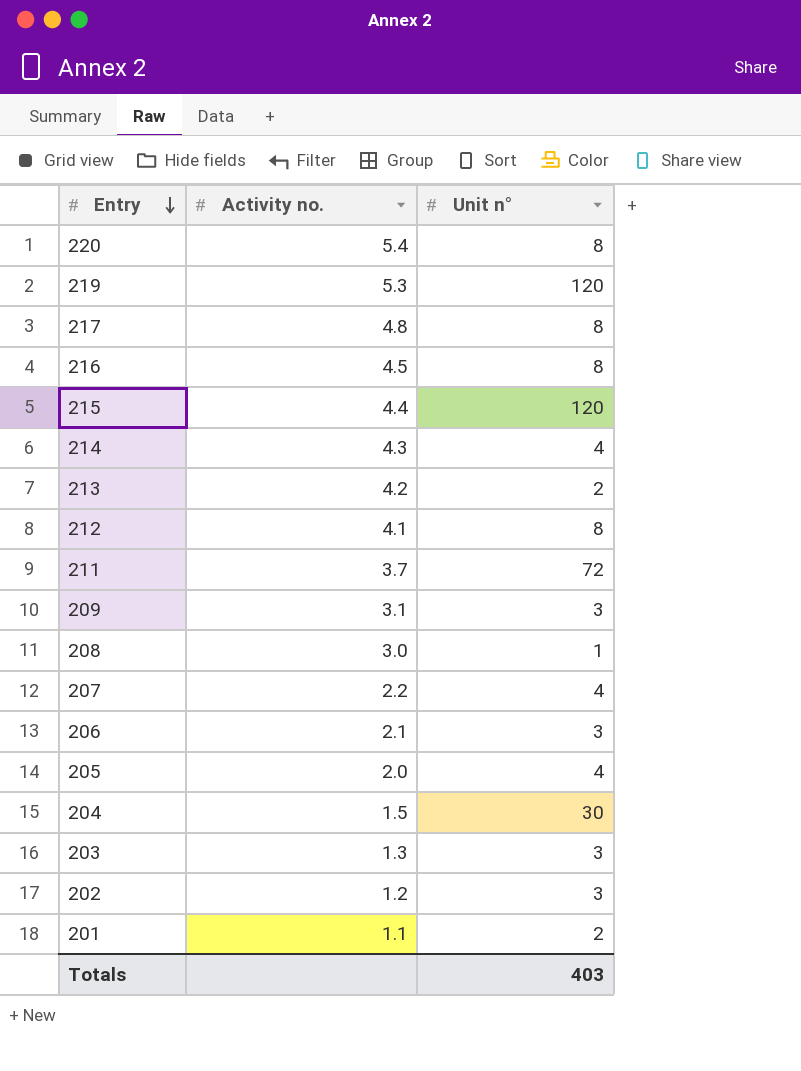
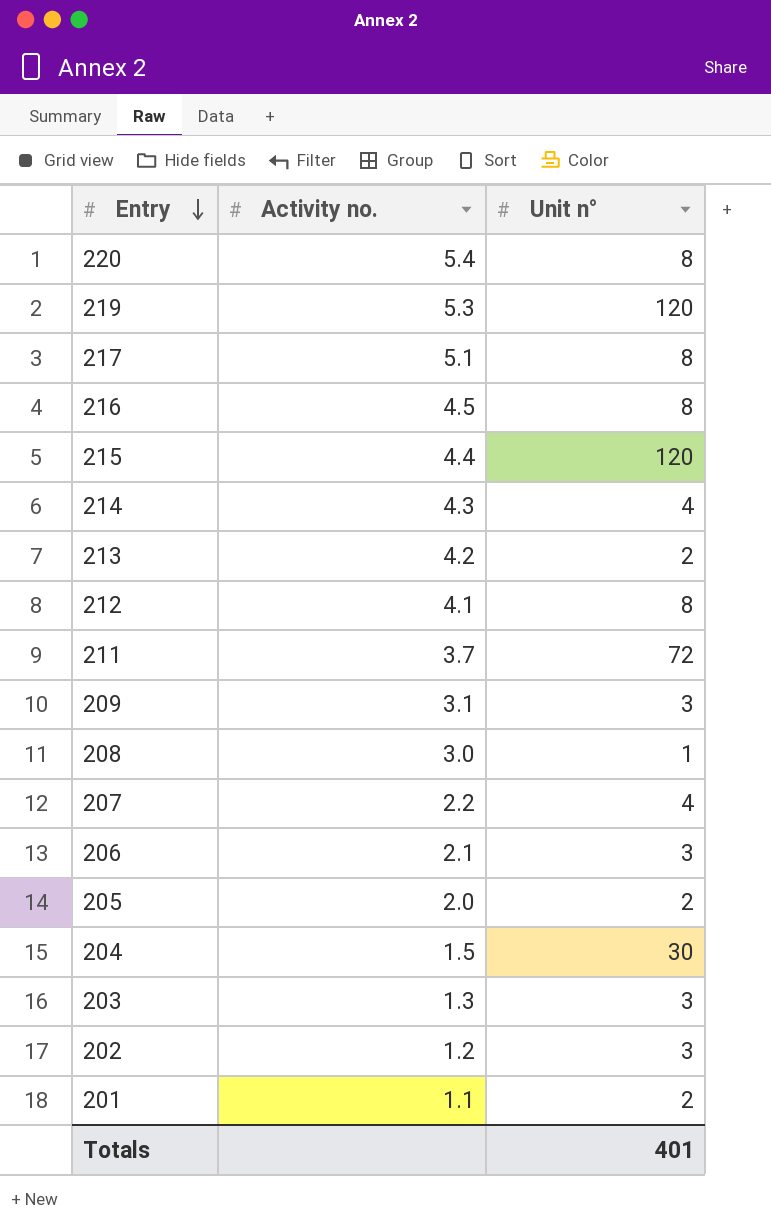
217 | Activity no.: 4.8 -> 5.1
205 | Unit n°: 4 -> 2
Totals | Unit n°: 403 -> 401

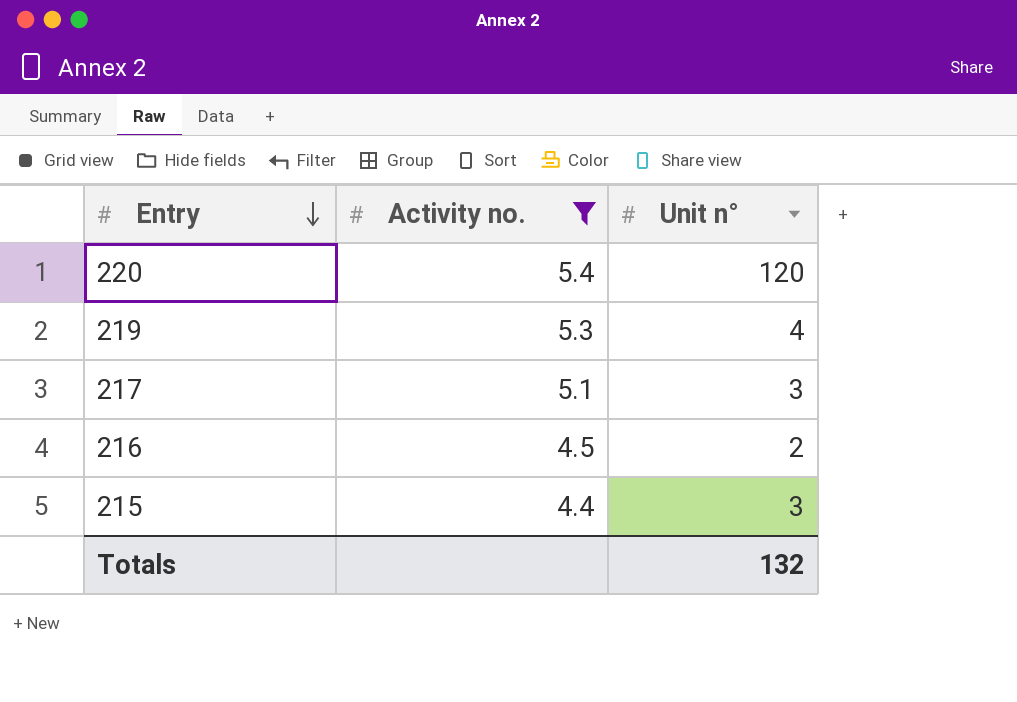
filter: none -> Activity no. >= 4.4
220 | Unit n°: 8 -> 120
219 | Unit n°: 120 -> 4
217 | Unit n°: 8 -> 3
216 | Unit n°: 8 -> 2
215 | Unit n°: 120 -> 3
Totals | Unit n°: 401 -> 132

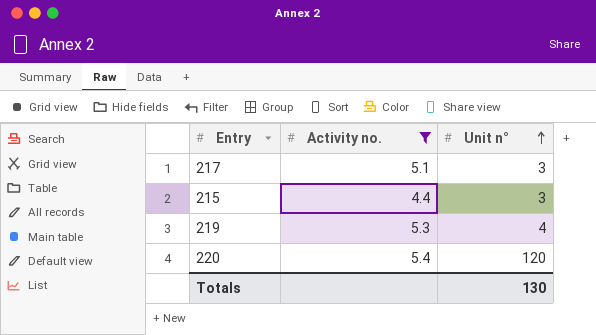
row order: Entry descending -> Unit n° ascending
row 216: 4.5 | 2 -> none
Totals | Unit n°: 132 -> 130

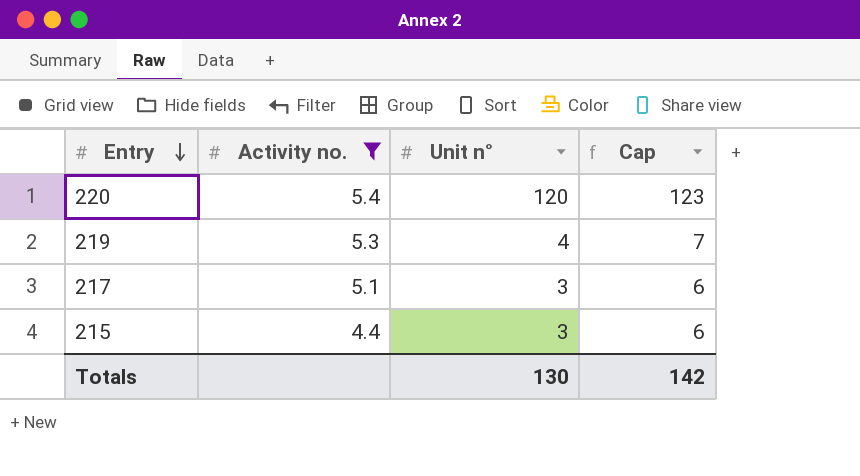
row order: Unit n° ascending -> Entry descending
column Cap | formula: none -> [Unit n°] + 3

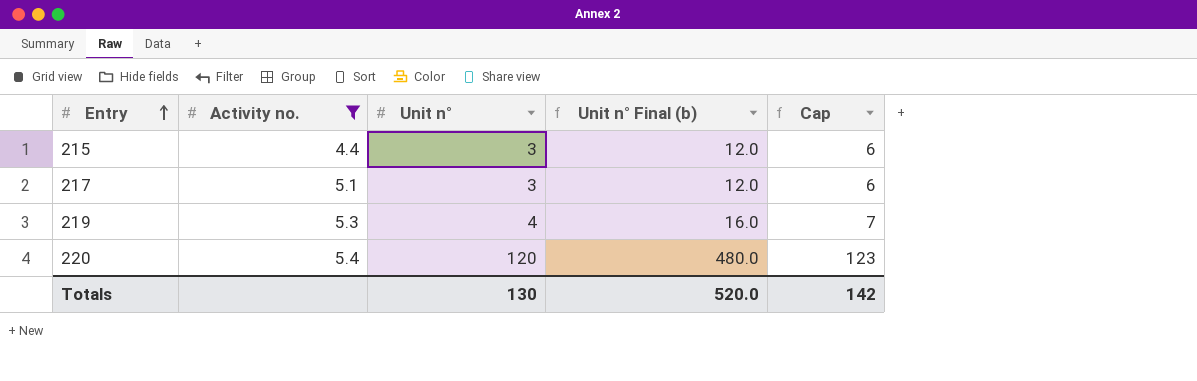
row order: Entry descending -> Entry ascending
column Unit n° Final (b) | formula: none -> [Unit n°] * 4

